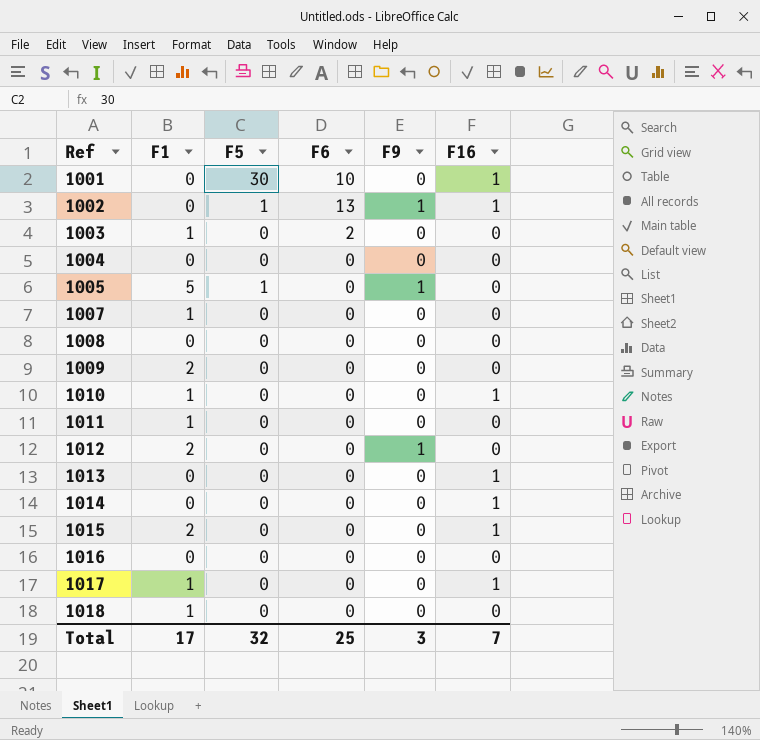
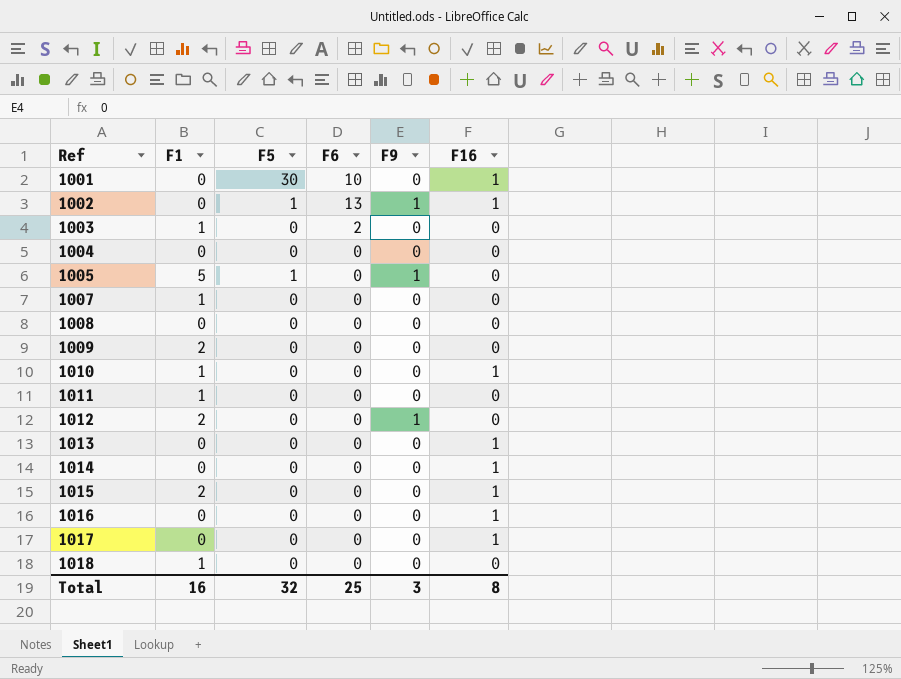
1016 | F16: 0 -> 1
1017 | F1: 1 -> 0
Total | F1: 17 -> 16
Total | F16: 7 -> 8

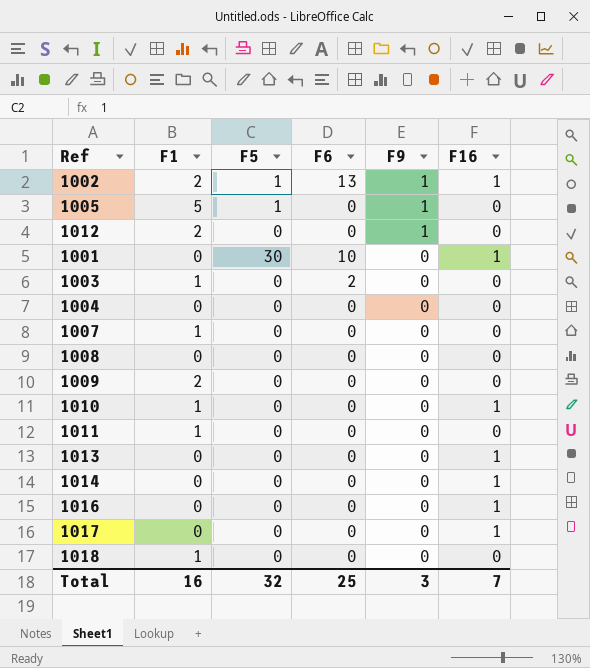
row order: Ref ascending -> F9 descending
row 1015: 2 | 0 | 0 | 0 | 1 -> none
1002 | F1: 0 -> 2
Total | F16: 8 -> 7

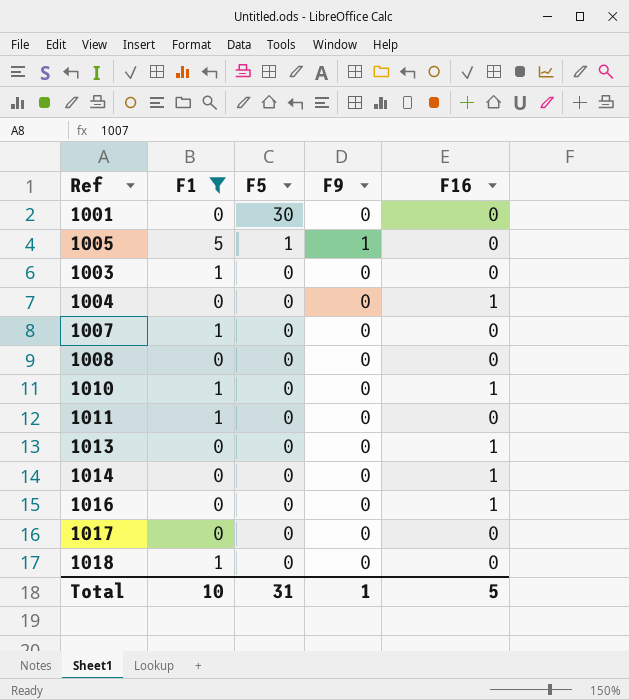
filter: none -> F1 != 2
row order: F9 descending -> F5 descending
column F6 | position: 4 -> none
1001 | F16: 1 -> 0
1004 | F16: 0 -> 1
1017 | F16: 1 -> 0
Total | F1: 16 -> 10
Total | F5: 32 -> 31
Total | F9: 3 -> 1
Total | F16: 7 -> 5

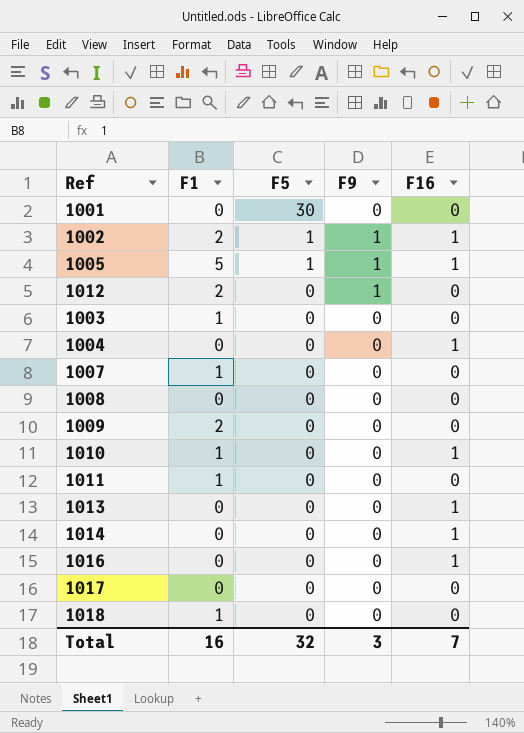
filter: F1 != 2 -> none
1005 | F16: 0 -> 1
Total | F1: 10 -> 16
Total | F5: 31 -> 32
Total | F9: 1 -> 3
Total | F16: 5 -> 7

